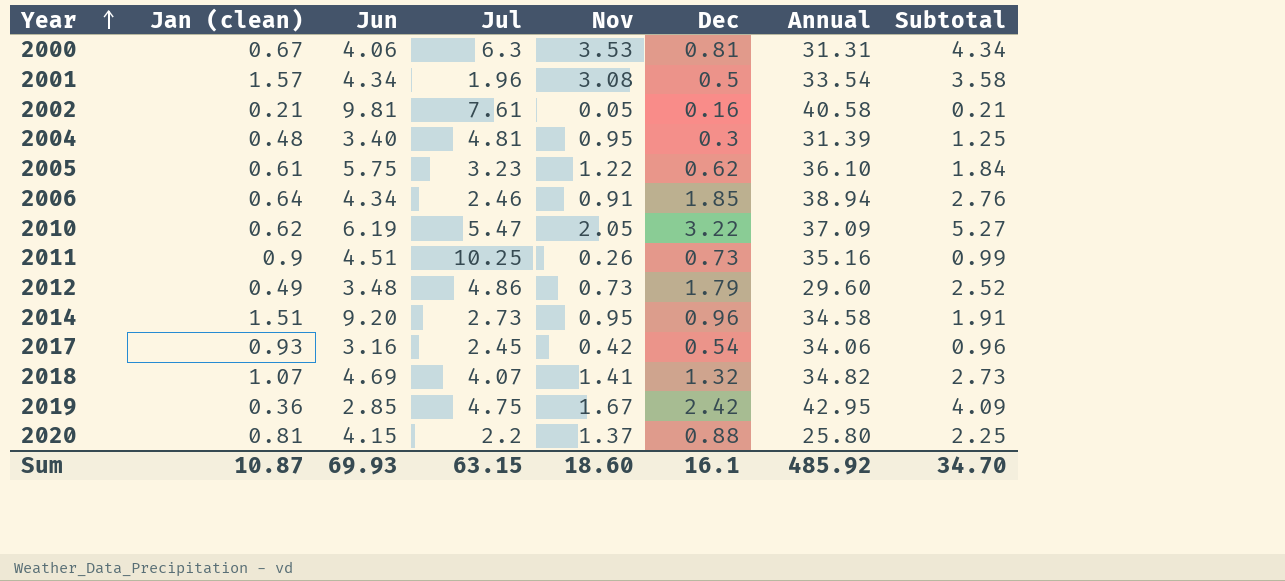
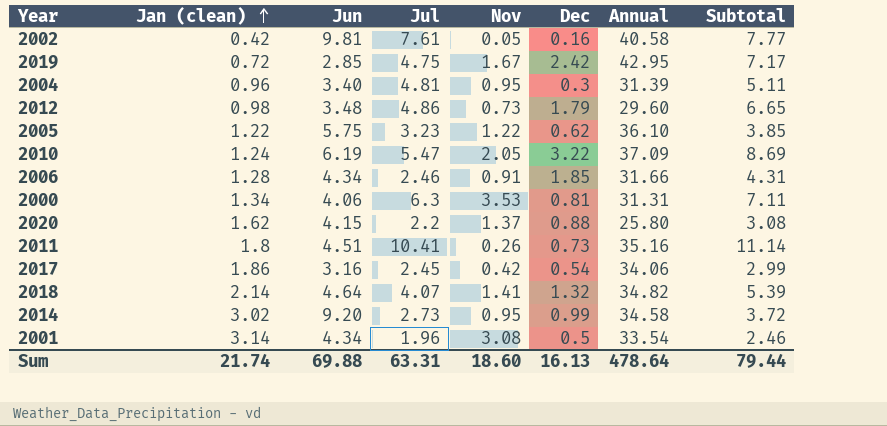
row order: Year ascending -> Jan (clean) ascending
column Subtotal | formula: [Nov] + [Dec] -> [Jul] + [Dec]
2002 | Jan (clean): 0.21 -> 0.42
2019 | Jan (clean): 0.36 -> 0.72
2004 | Jan (clean): 0.48 -> 0.96
2012 | Jan (clean): 0.49 -> 0.98
2005 | Jan (clean): 0.61 -> 1.22
2010 | Jan (clean): 0.62 -> 1.24
2006 | Jan (clean): 0.64 -> 1.28
2006 | Annual: 38.94 -> 31.66
2000 | Jan (clean): 0.67 -> 1.34
2020 | Jan (clean): 0.81 -> 1.62
2011 | Jan (clean): 0.9 -> 1.8
2011 | Jul: 10.25 -> 10.41
2017 | Jan (clean): 0.93 -> 1.86
2018 | Jan (clean): 1.07 -> 2.14
2018 | Jun: 4.69 -> 4.64
2014 | Jan (clean): 1.51 -> 3.02
2014 | Dec: 0.96 -> 0.99
2001 | Jan (clean): 1.57 -> 3.14
Sum | Jan (clean): 10.87 -> 21.74
Sum | Jun: 69.93 -> 69.88
Sum | Jul: 63.15 -> 63.31
Sum | Dec: 16.1 -> 16.13
Sum | Annual: 485.92 -> 478.64
Sum | Subtotal: 34.70 -> 79.44

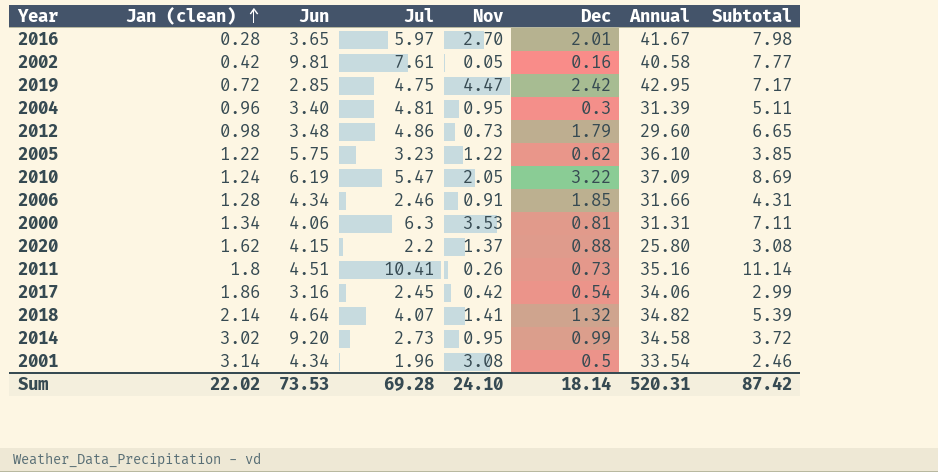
row 2016: none -> 0.28 | 3.65 | 5.97 | 2.70 | 2.01 | 41.67 | 7.98
2019 | Nov: 1.67 -> 4.47
Sum | Jan (clean): 21.74 -> 22.02
Sum | Jun: 69.88 -> 73.53
Sum | Jul: 63.31 -> 69.28
Sum | Nov: 18.60 -> 24.10
Sum | Dec: 16.13 -> 18.14
Sum | Annual: 478.64 -> 520.31
Sum | Subtotal: 79.44 -> 87.42

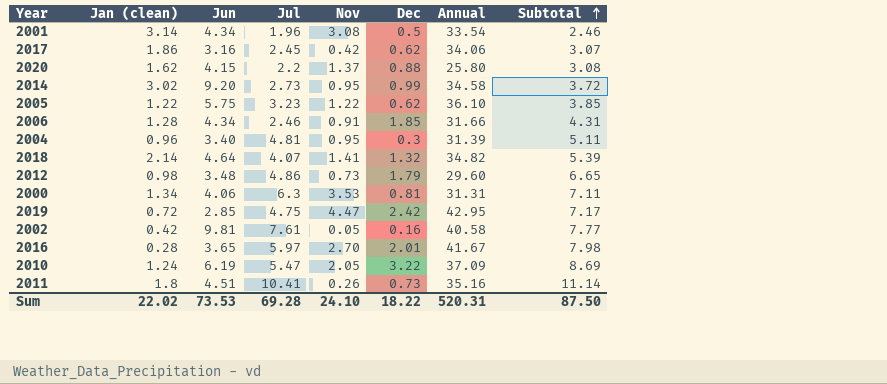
row order: Jan (clean) ascending -> Subtotal ascending
2017 | Dec: 0.54 -> 0.62
2017 | Subtotal: 2.99 -> 3.07
Sum | Dec: 18.14 -> 18.22
Sum | Subtotal: 87.42 -> 87.50

